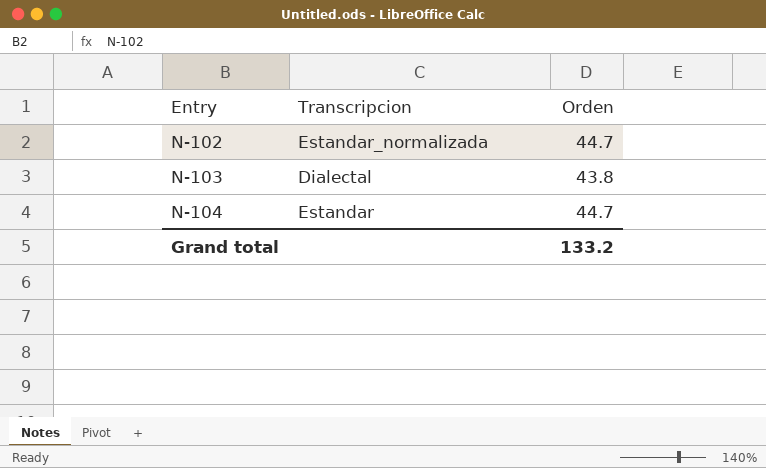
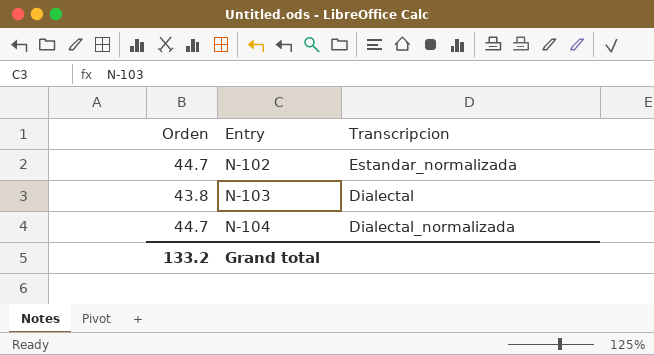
column Orden | position: 3 -> 1
N-104 | Transcripcion: Estandar -> Dialectal_normalizada

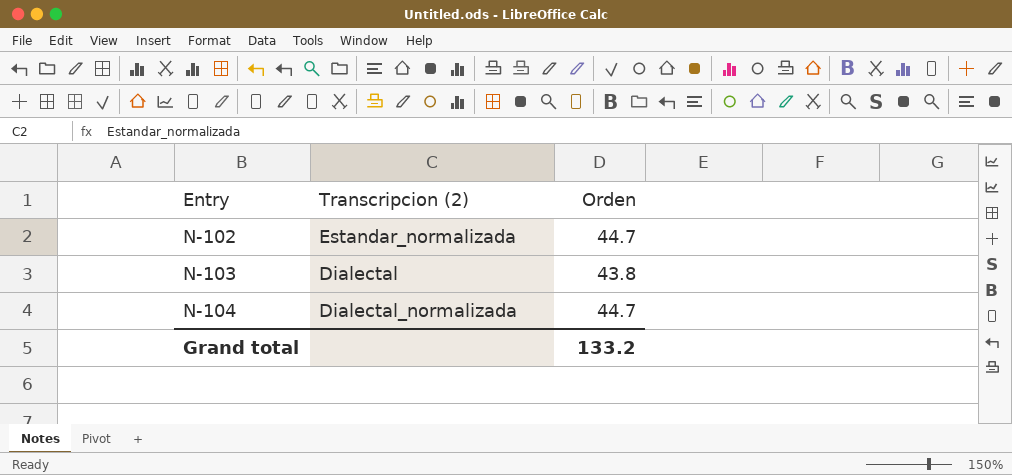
column name: Transcripcion -> Transcripcion (2)
column Orden | position: 1 -> 3

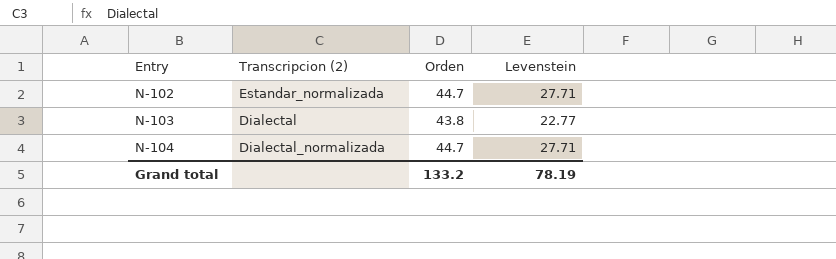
column Levenstein | position: none -> 4

